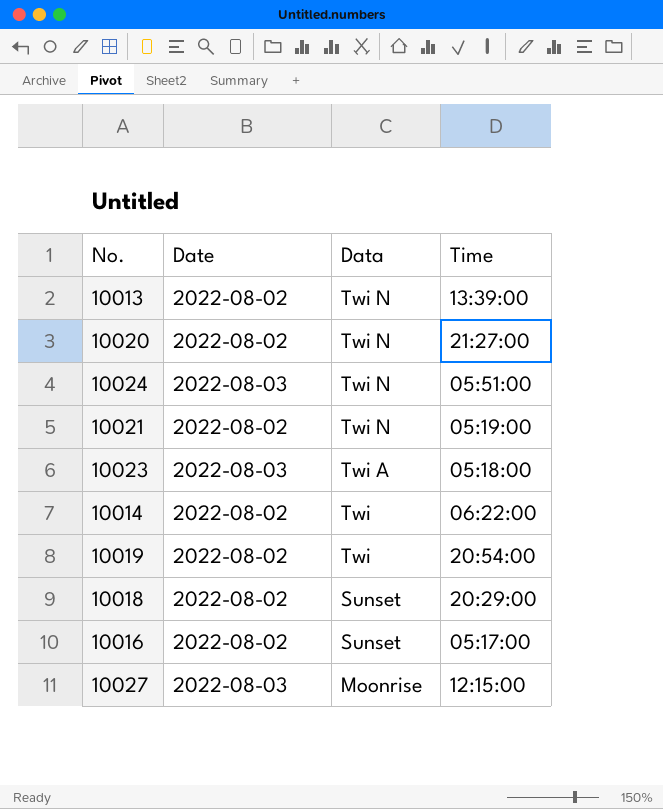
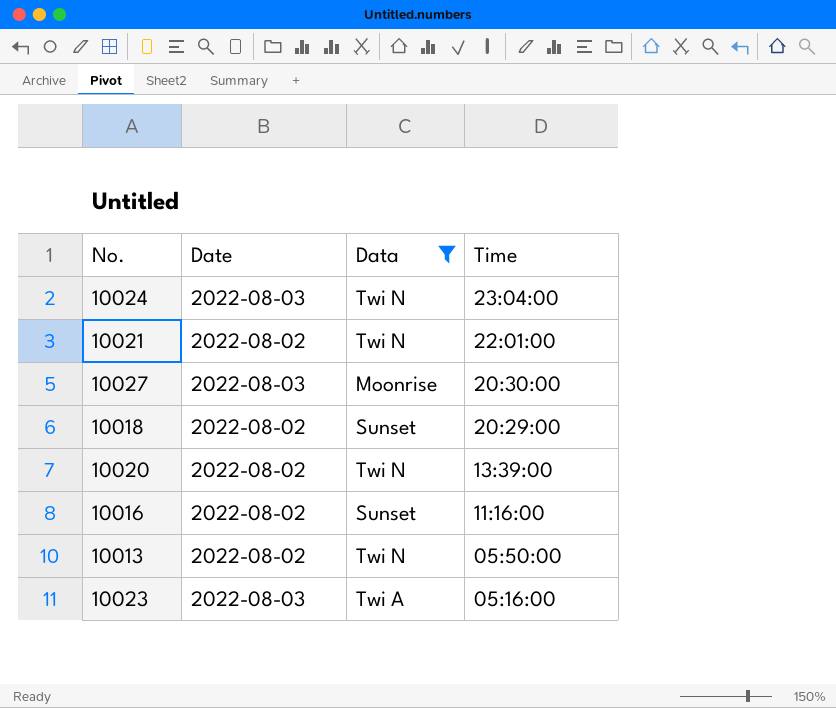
filter: none -> Data != Twi
row order: Data descending -> Time descending
10024 | Time: 05:51:00 -> 23:04:00
10021 | Time: 05:19:00 -> 22:01:00
10027 | Time: 12:15:00 -> 20:30:00
10020 | Time: 21:27:00 -> 13:39:00
10016 | Time: 05:17:00 -> 11:16:00
10013 | Time: 13:39:00 -> 05:50:00
10023 | Time: 05:18:00 -> 05:16:00

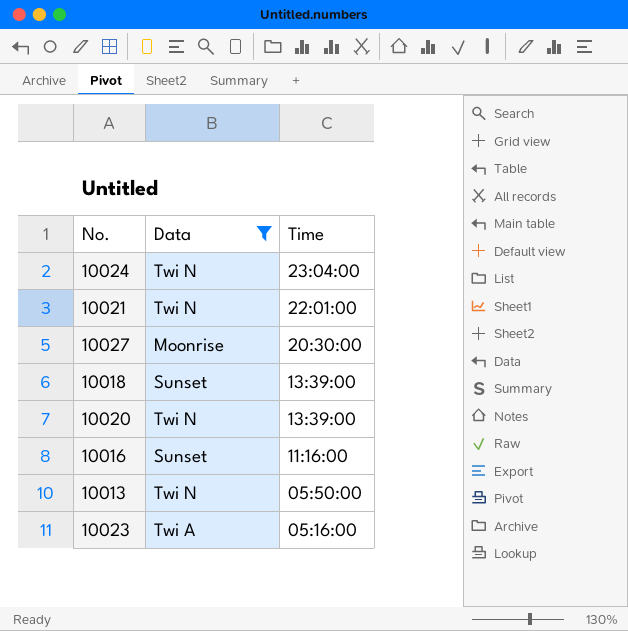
column Date | position: 2 -> none
10018 | Time: 20:29:00 -> 13:39:00

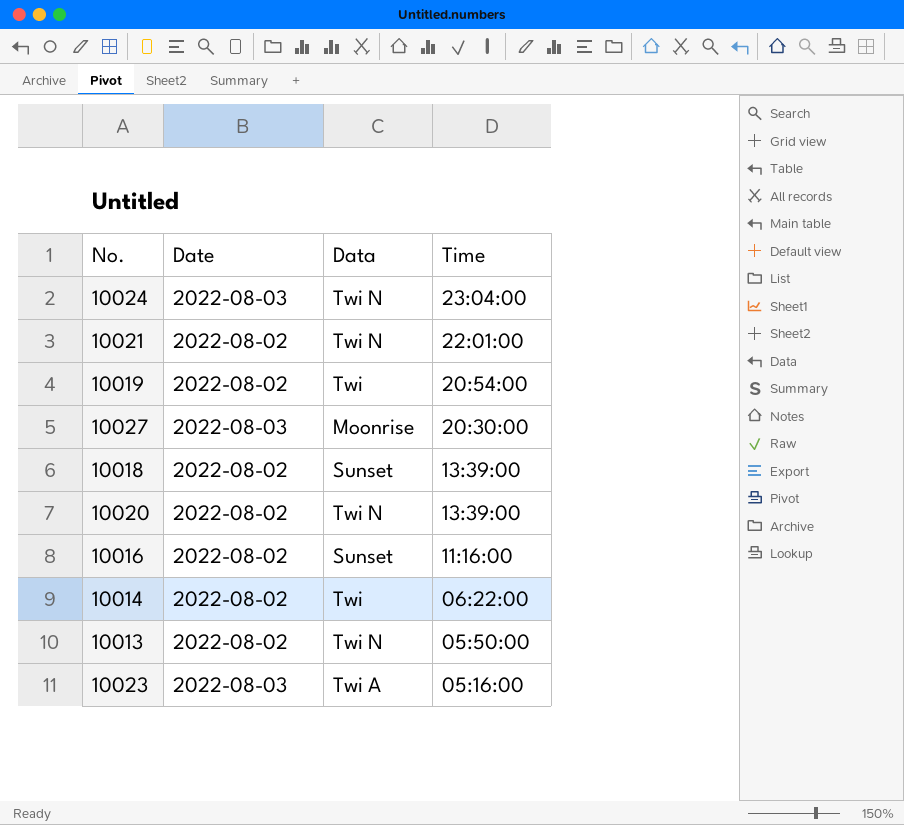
filter: Data != Twi -> none
column Date | position: none -> 2

